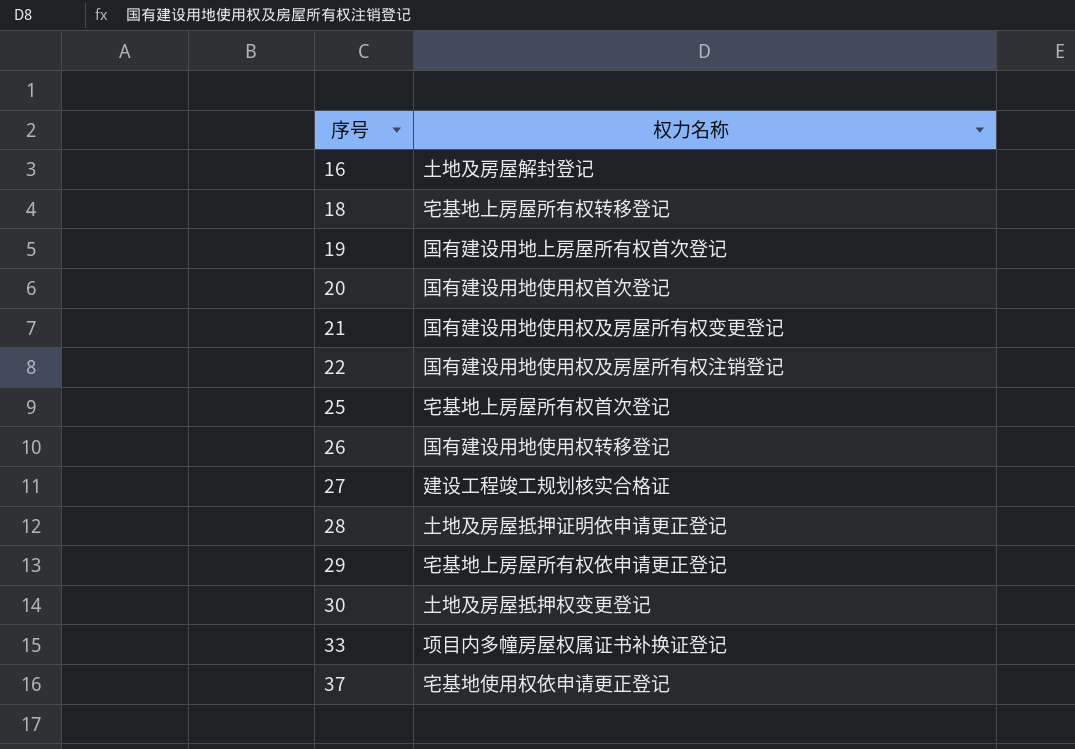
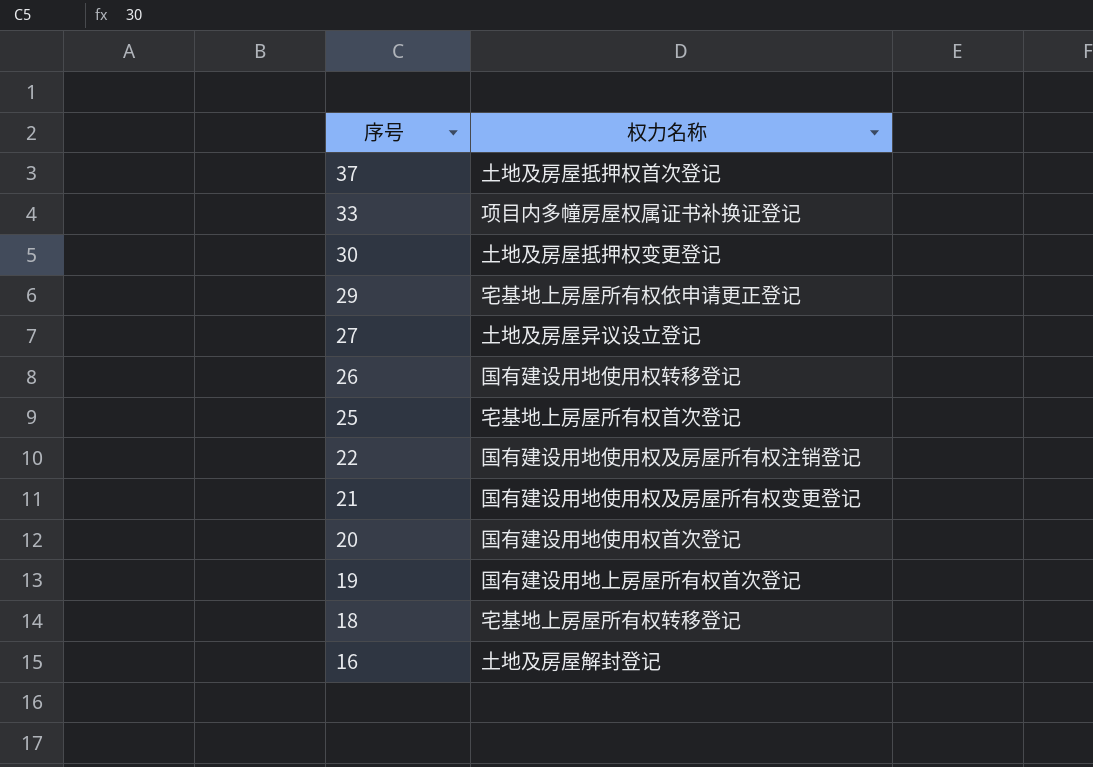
row order: 序号 ascending -> 序号 descending
row 28: 土地及房屋抵押证明依申请更正登记 -> none
37 | 权力名称: 宅基地使用权依申请更正登记 -> 土地及房屋抵押权首次登记
27 | 权力名称: 建设工程竣工规划核实合格证 -> 土地及房屋异议设立登记

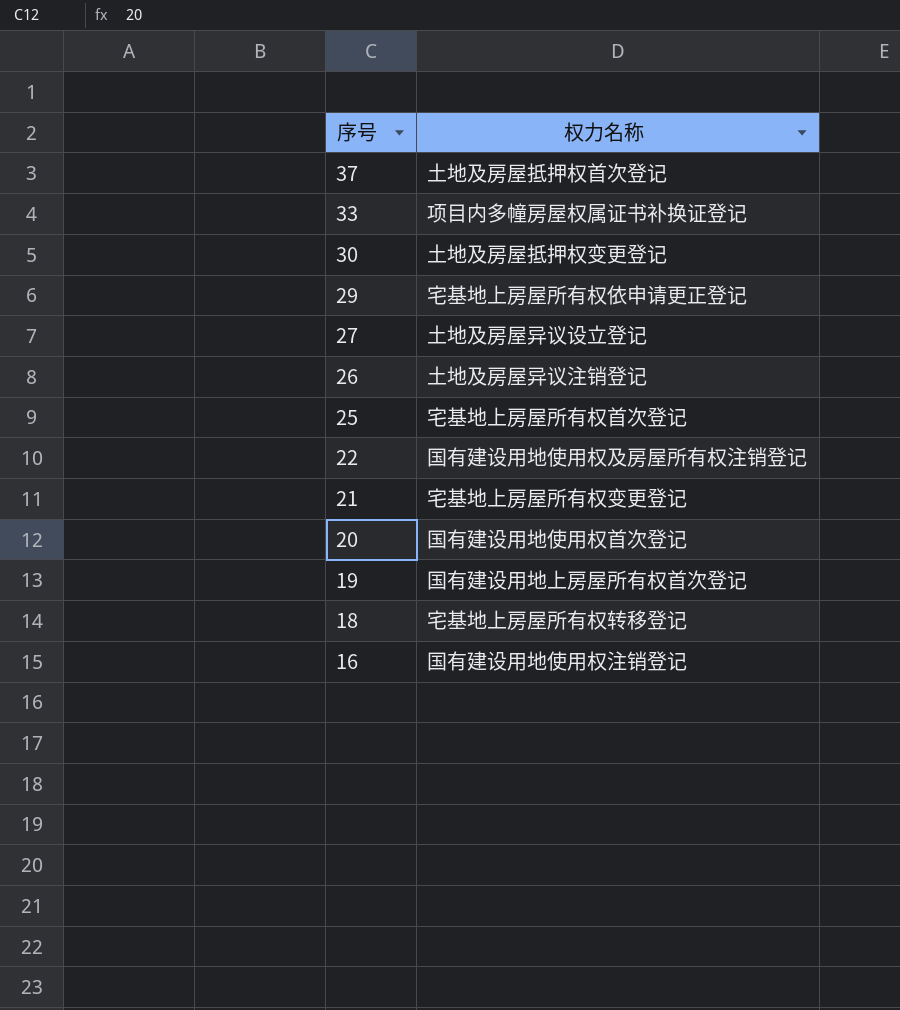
26 | 权力名称: 国有建设用地使用权转移登记 -> 土地及房屋异议注销登记
21 | 权力名称: 国有建设用地使用权及房屋所有权变更登记 -> 宅基地上房屋所有权变更登记
16 | 权力名称: 土地及房屋解封登记 -> 国有建设用地使用权注销登记

